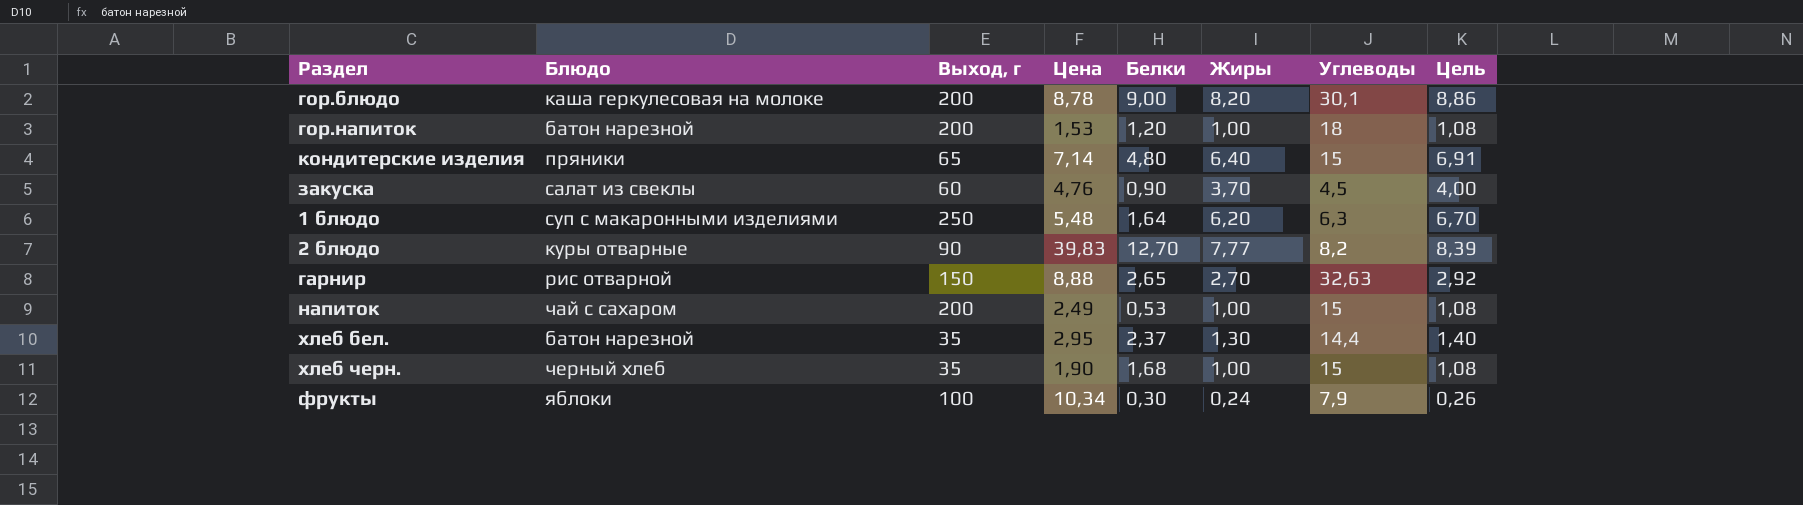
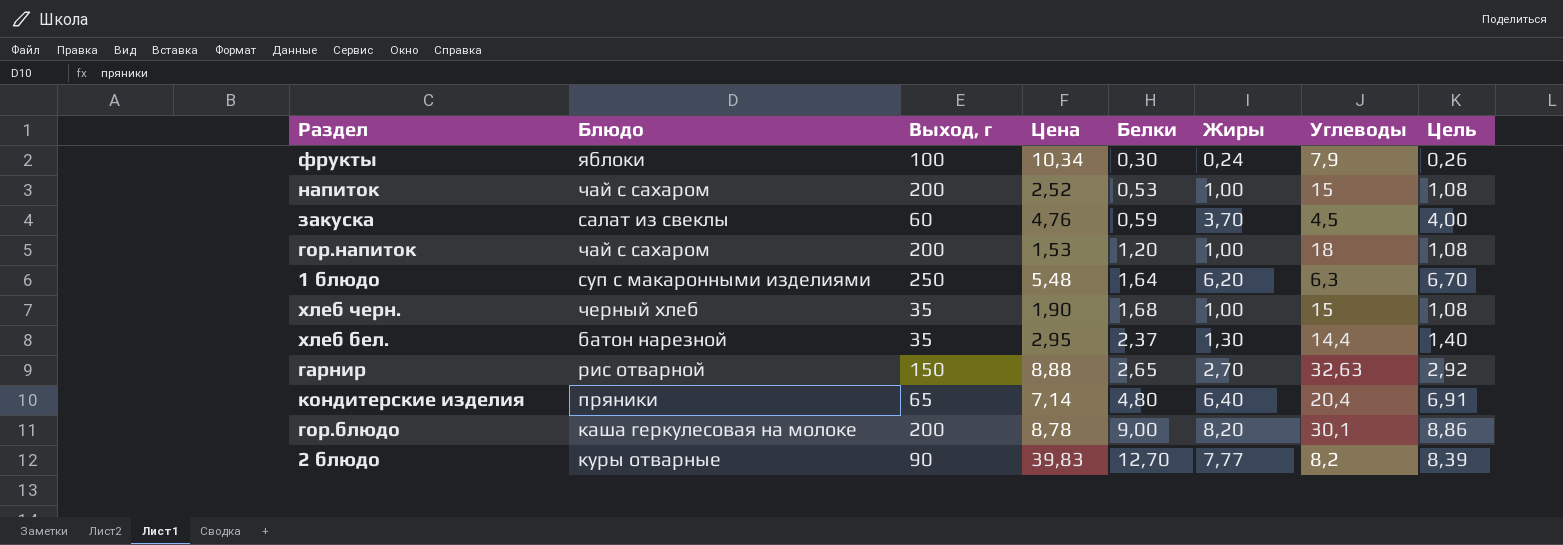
row order: none -> Белки ascending
напиток | Цена: 2,49 -> 2,52
закуска | Белки: 0,90 -> 0,59
гор.напиток | Блюдо: батон нарезной -> чай с сахаром
кондитерские изделия | Углеводы: 15 -> 20,4

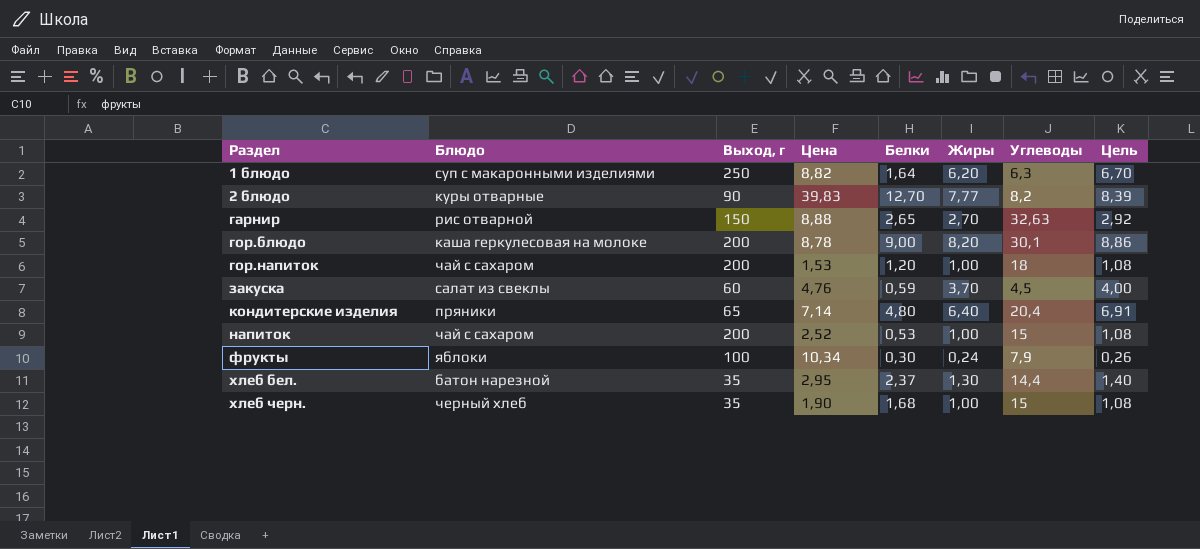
row order: Белки ascending -> Раздел ascending
1 блюдо | Цена: 5,48 -> 8,82

